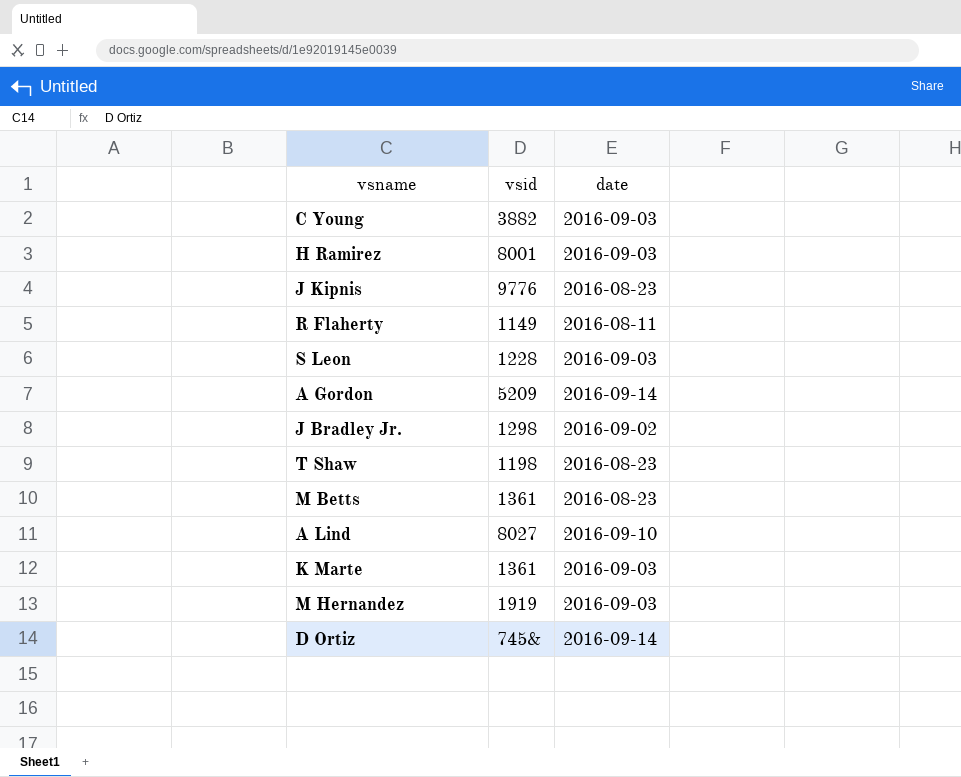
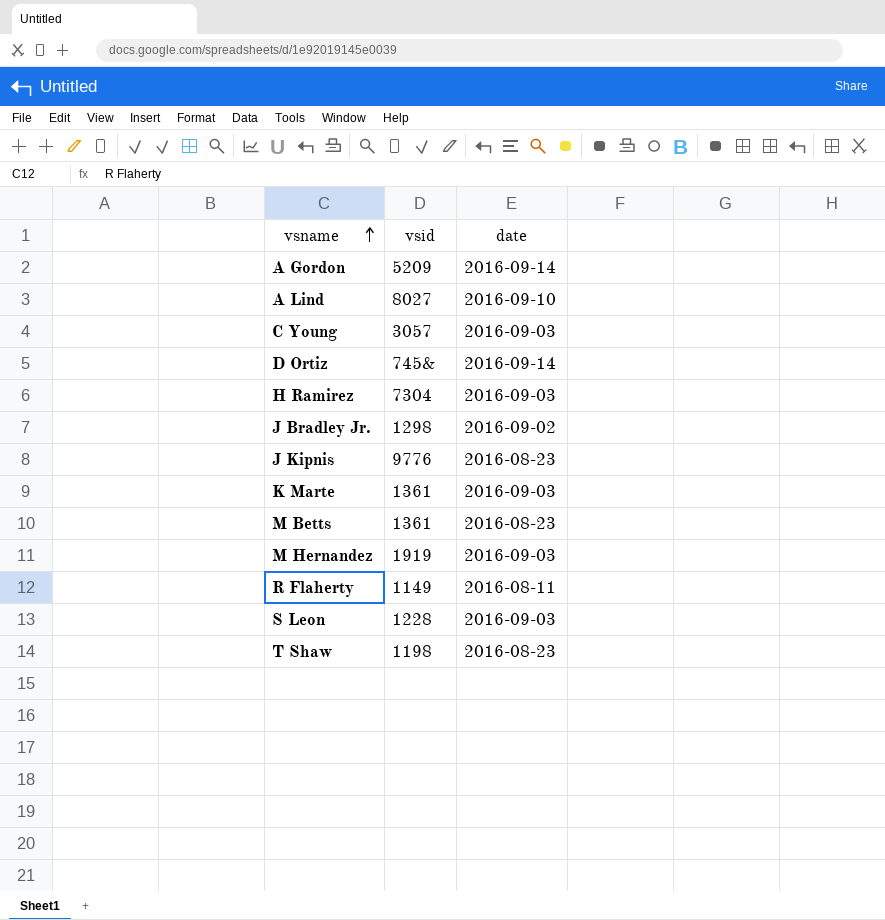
row order: none -> vsname ascending
C Young | vsid: 3882 -> 3057
H Ramirez | vsid: 8001 -> 7304

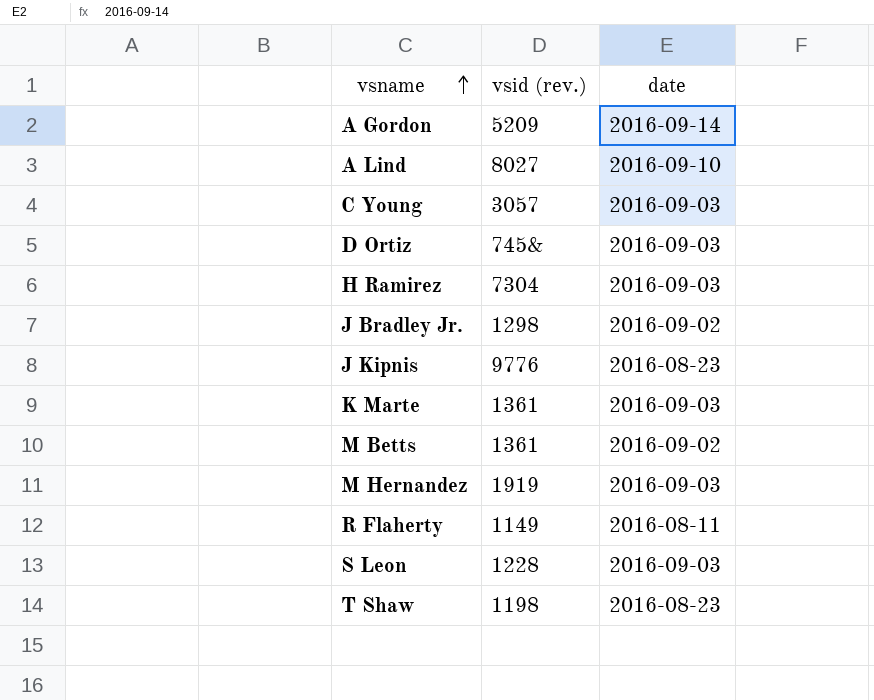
column name: vsid -> vsid (rev.)
D Ortiz | date: 2016-09-14 -> 2016-09-03
M Betts | date: 2016-08-23 -> 2016-09-02

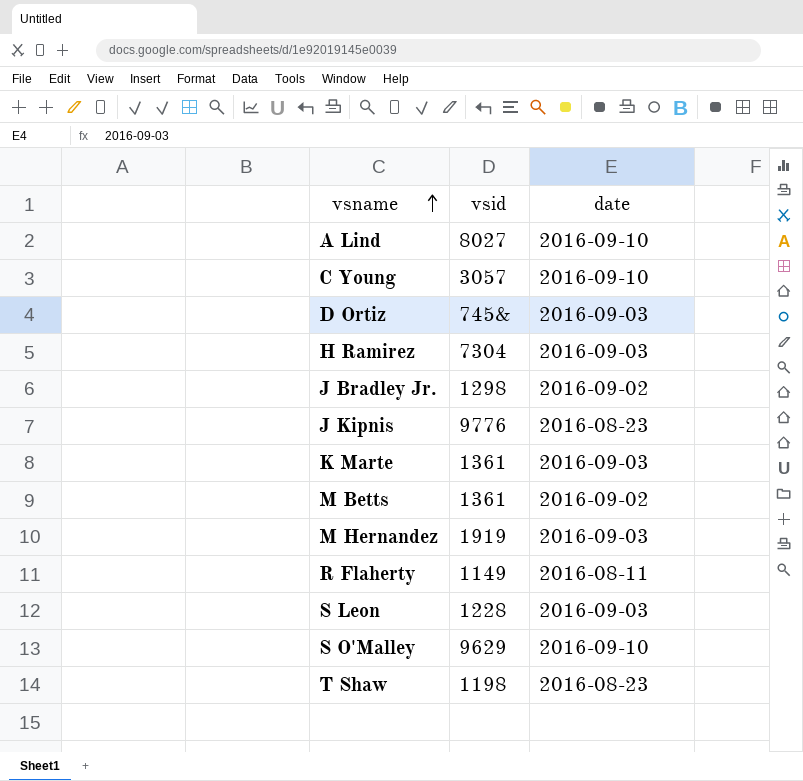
column name: vsid (rev.) -> vsid
row A Gordon: 5209 | 2016-09-14 -> none
C Young | date: 2016-09-03 -> 2016-09-10
row S O'Malley: none -> 9629 | 2016-09-10

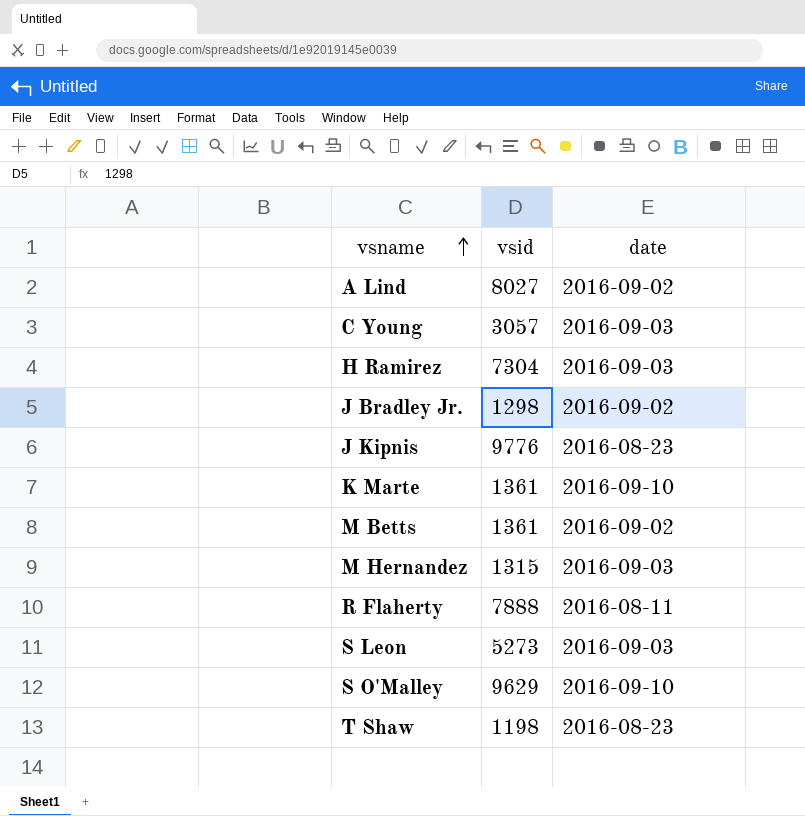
row D Ortiz: 745& | 2016-09-03 -> none
A Lind | date: 2016-09-10 -> 2016-09-02
C Young | date: 2016-09-10 -> 2016-09-03
K Marte | date: 2016-09-03 -> 2016-09-10
M Hernandez | vsid: 1919 -> 1315
R Flaherty | vsid: 1149 -> 7888
S Leon | vsid: 1228 -> 5273

